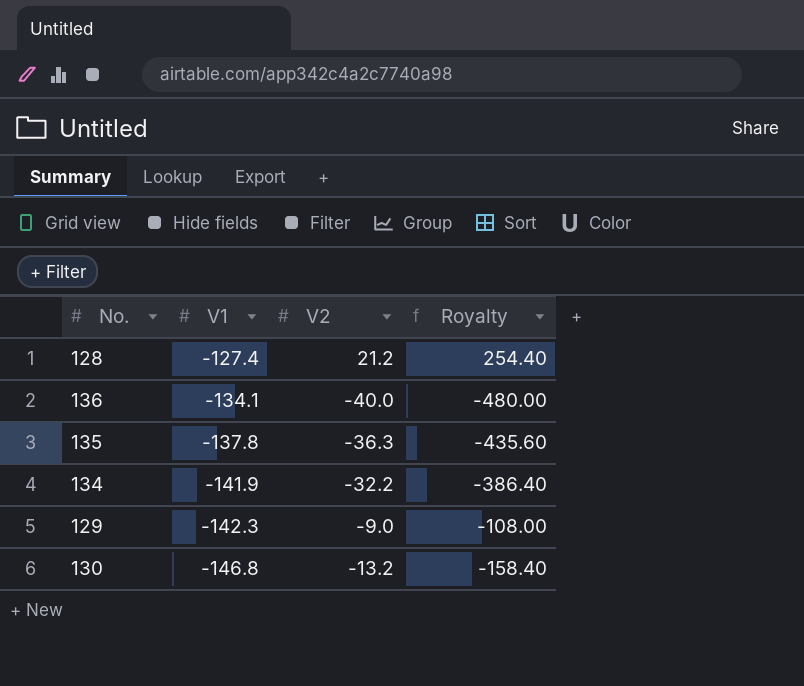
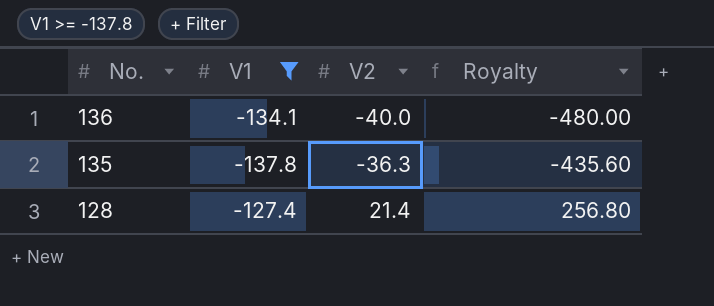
filter: none -> V1 >= -137.8
row order: V1 descending -> No. descending
128 | V2: 21.2 -> 21.4
128 | Royalty: 254.40 -> 256.80

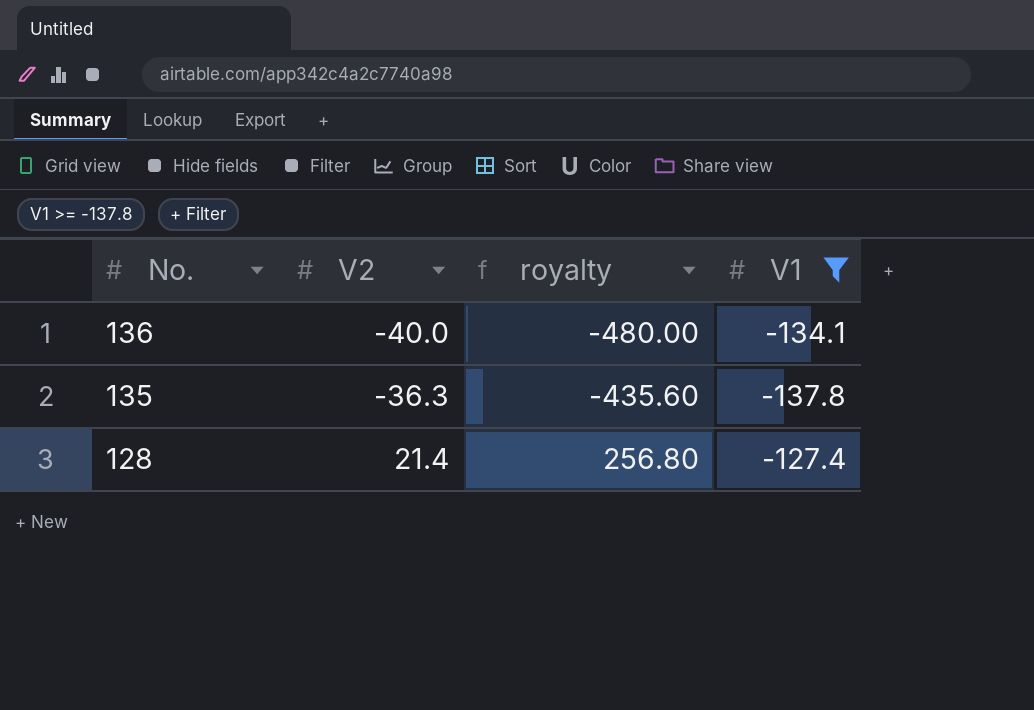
column name: Royalty -> royalty
column V1 | position: 2 -> 4

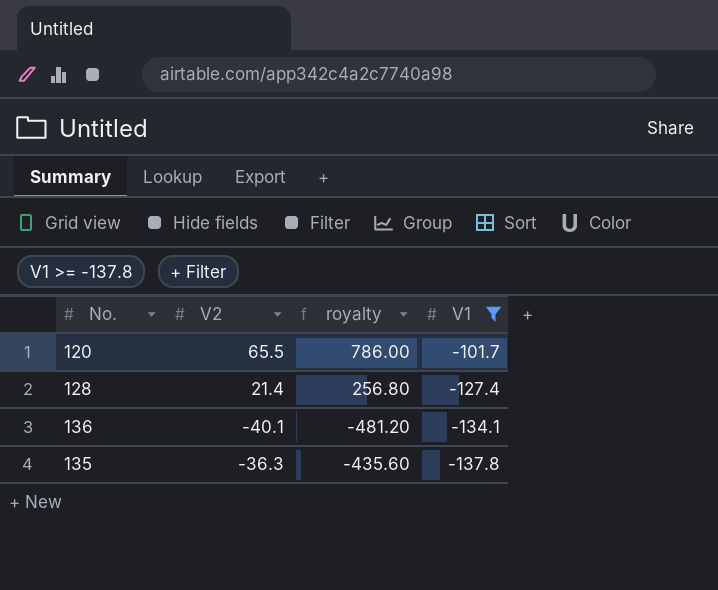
row order: No. descending -> V1 descending
row 120: none -> 65.5 | 786.00 | -101.7
136 | V2: -40.0 -> -40.1
136 | royalty: -480.00 -> -481.20

